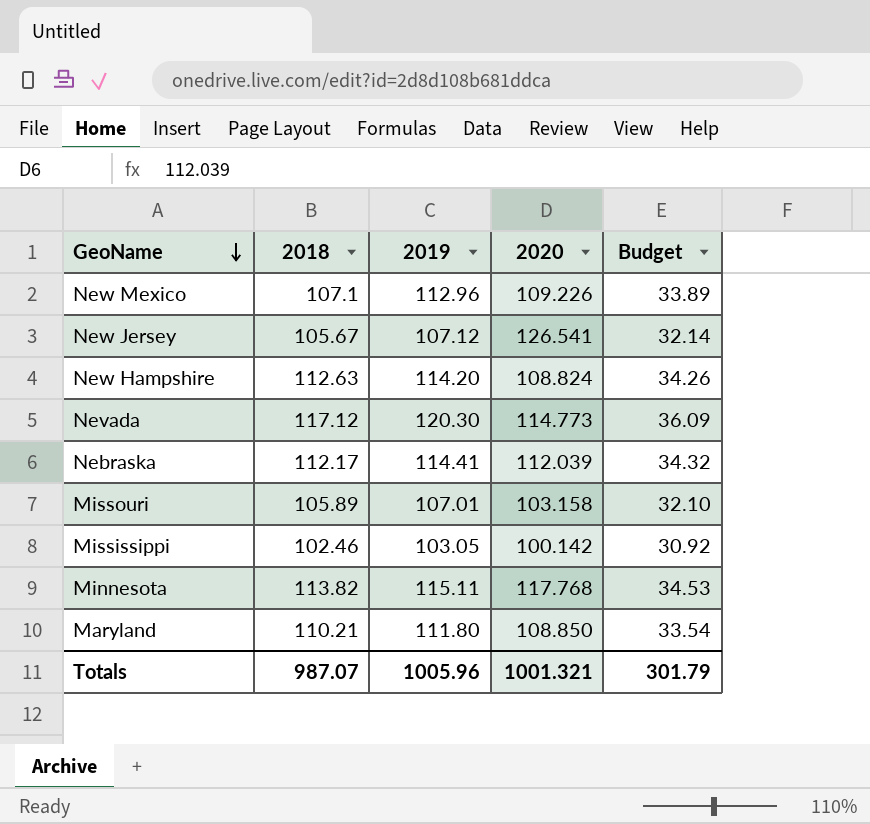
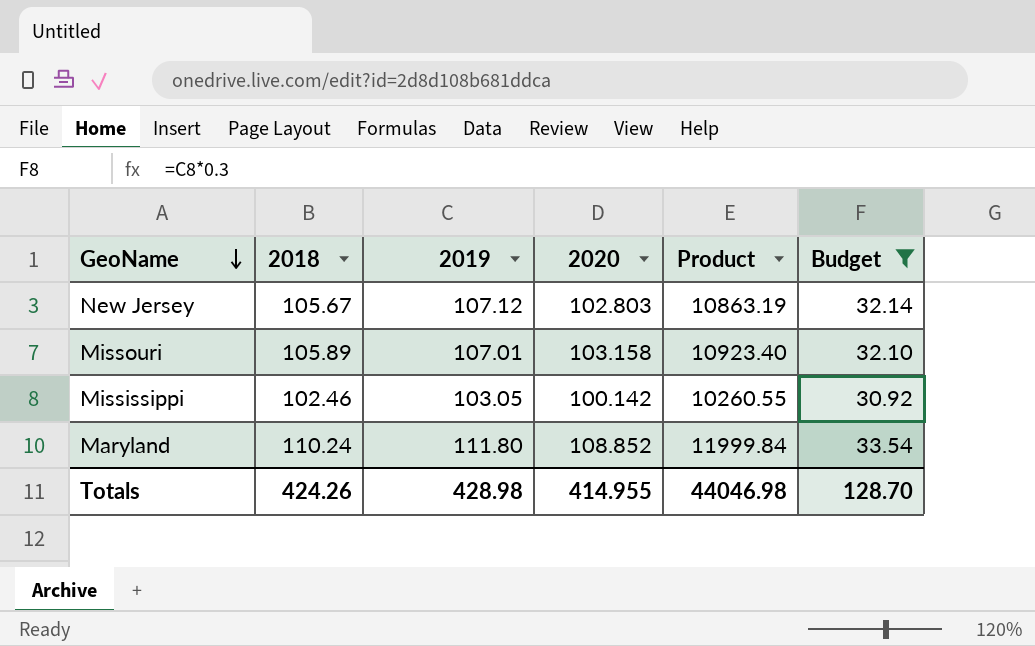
filter: none -> Budget <= 33.54
column Product | formula: none -> [2018] * [2020]
New Jersey | 2020: 126.541 -> 102.803
Maryland | 2018: 110.21 -> 110.24
Maryland | 2020: 108.850 -> 108.852
Totals | 2018: 987.07 -> 424.26
Totals | 2019: 1005.96 -> 428.98
Totals | 2020: 1001.321 -> 414.955
Totals | Budget: 301.79 -> 128.70

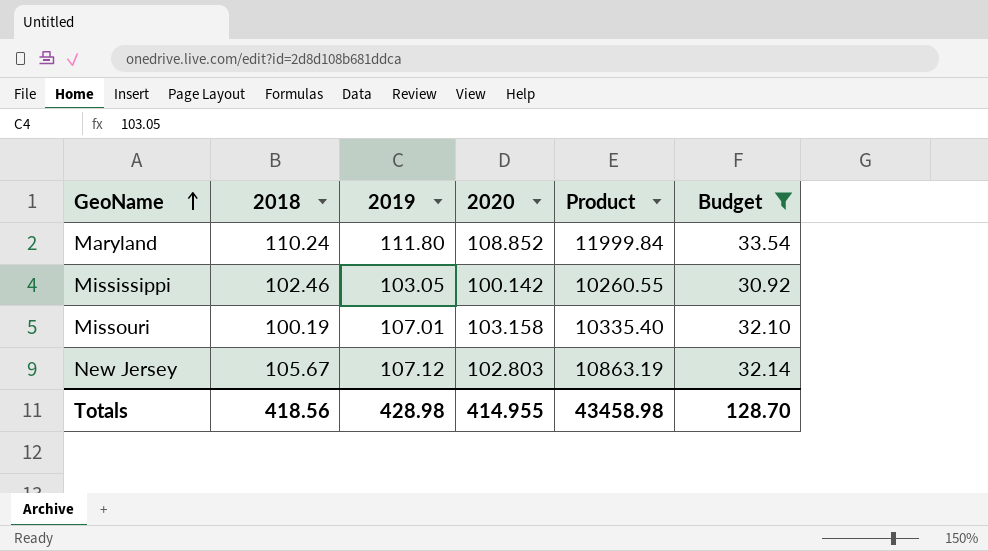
row order: GeoName descending -> GeoName ascending
Missouri | 2018: 105.89 -> 100.19
Missouri | Product: 10923.40 -> 10335.40
Totals | 2018: 424.26 -> 418.56
Totals | Product: 44046.98 -> 43458.98

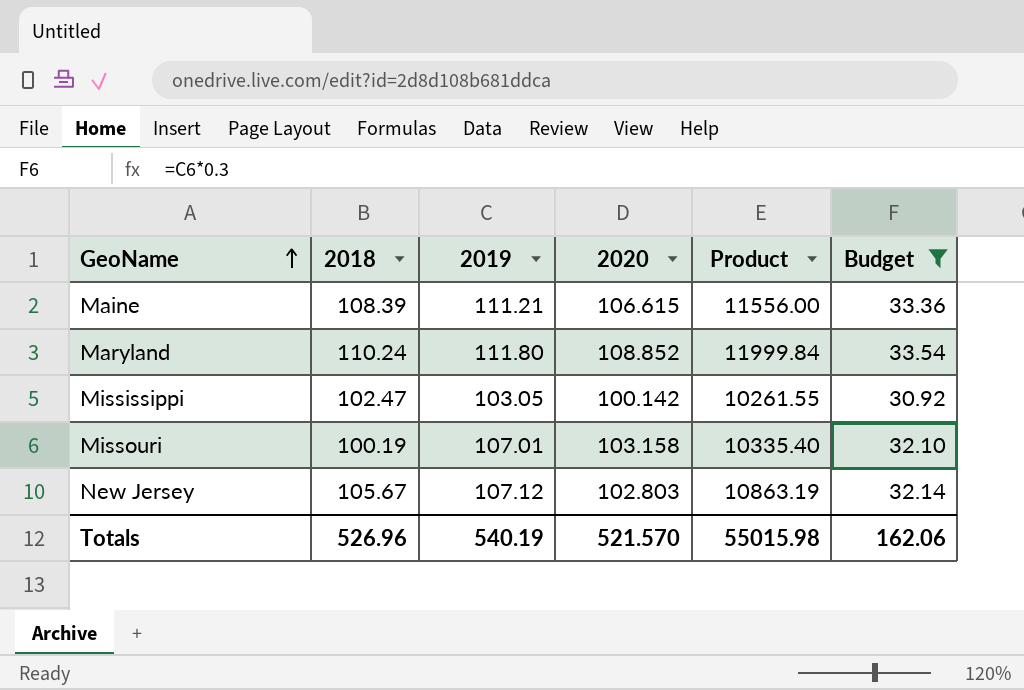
row Maine: none -> 108.39 | 111.21 | 106.615 | 11556.00 | 33.36
Mississippi | 2018: 102.46 -> 102.47
Mississippi | Product: 10260.55 -> 10261.55
Totals | 2018: 418.56 -> 526.96
Totals | 2019: 428.98 -> 540.19
Totals | 2020: 414.955 -> 521.570
Totals | Product: 43458.98 -> 55015.98
Totals | Budget: 128.70 -> 162.06

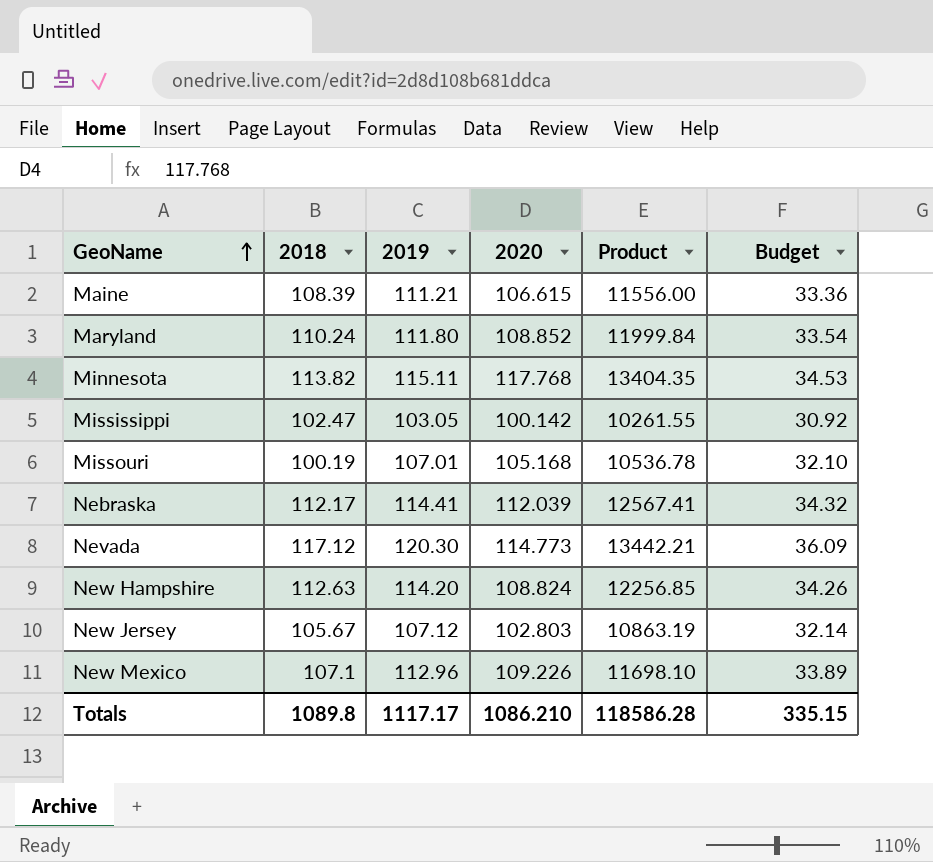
filter: Budget <= 33.54 -> none
Missouri | 2020: 103.158 -> 105.168
Missouri | Product: 10335.40 -> 10536.78
Totals | 2018: 526.96 -> 1089.8
Totals | 2019: 540.19 -> 1117.17
Totals | 2020: 521.570 -> 1086.210
Totals | Product: 55015.98 -> 118586.28
Totals | Budget: 162.06 -> 335.15

